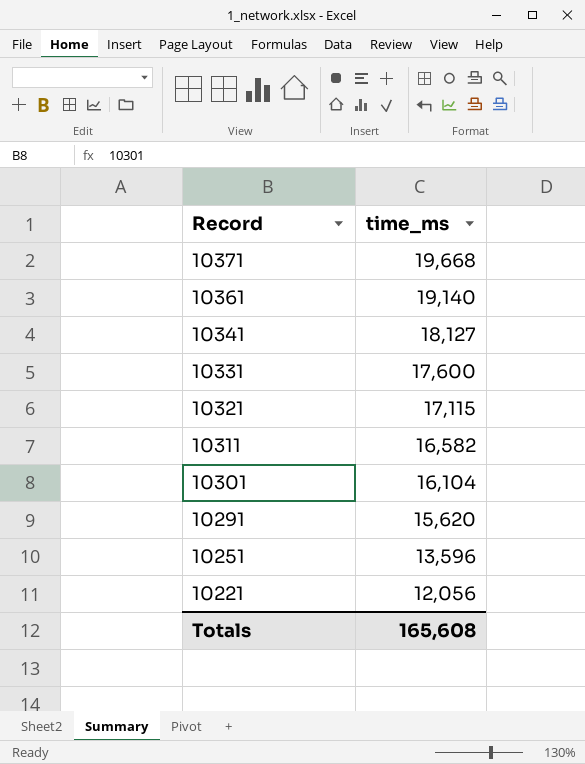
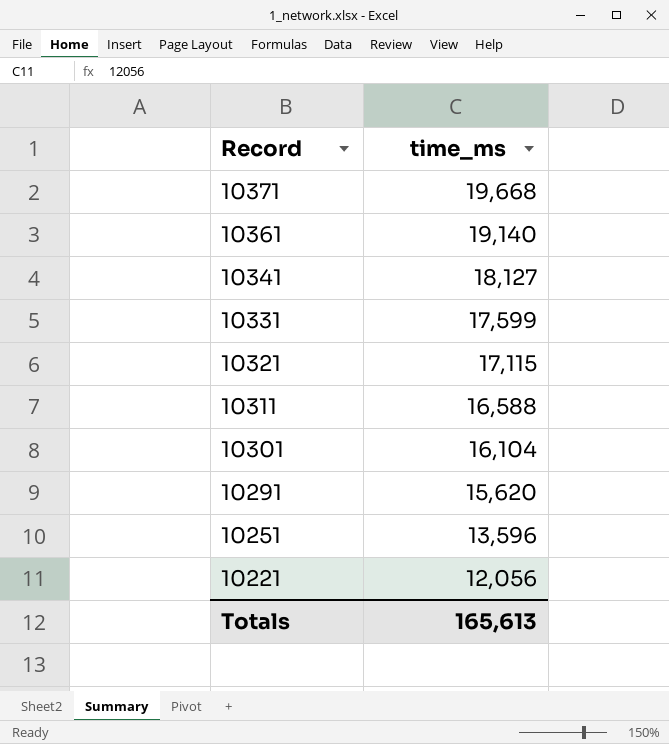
10331 | time_ms: 17,600 -> 17,599
10311 | time_ms: 16,582 -> 16,588
Totals | time_ms: 165,608 -> 165,613

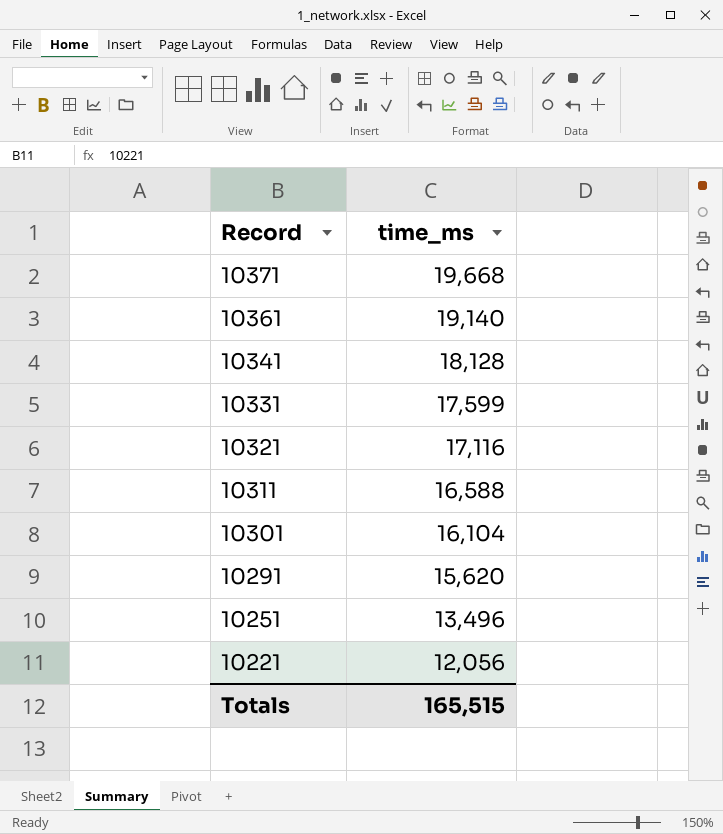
10341 | time_ms: 18,127 -> 18,128
10321 | time_ms: 17,115 -> 17,116
10251 | time_ms: 13,596 -> 13,496
Totals | time_ms: 165,613 -> 165,515

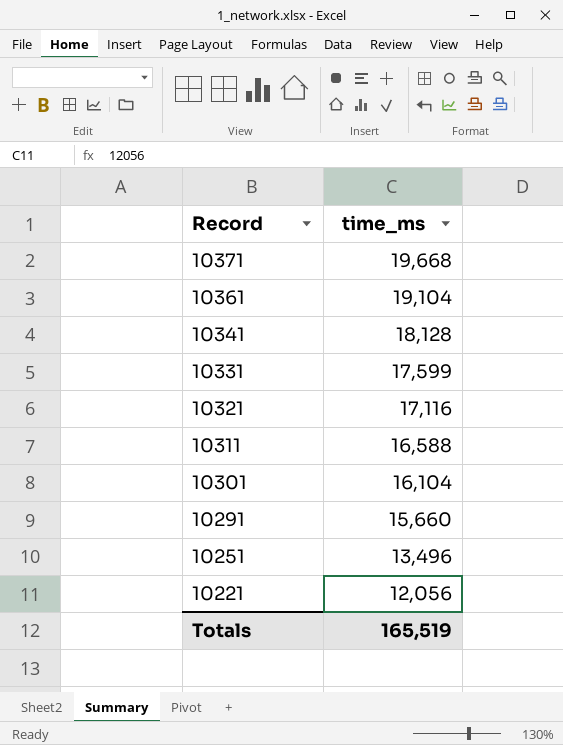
10361 | time_ms: 19,140 -> 19,104
10291 | time_ms: 15,620 -> 15,660
Totals | time_ms: 165,515 -> 165,519

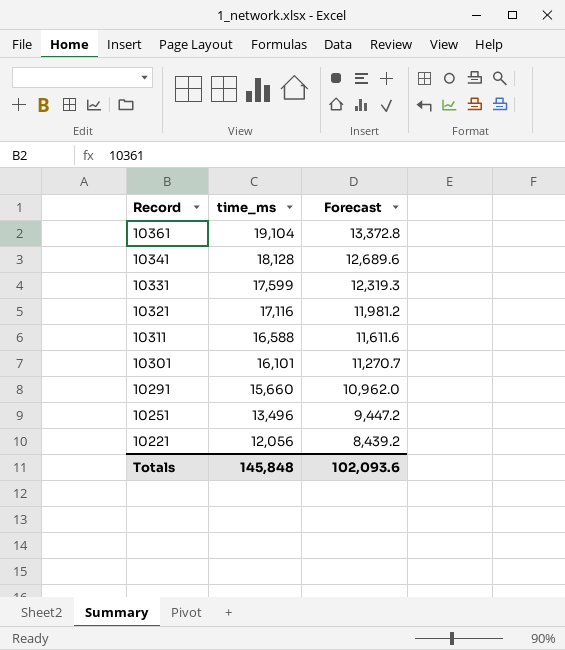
column Forecast | formula: none -> [time_ms] * 0.7
row 10371: 19,668 -> none
10301 | time_ms: 16,104 -> 16,101
Totals | time_ms: 165,519 -> 145,848

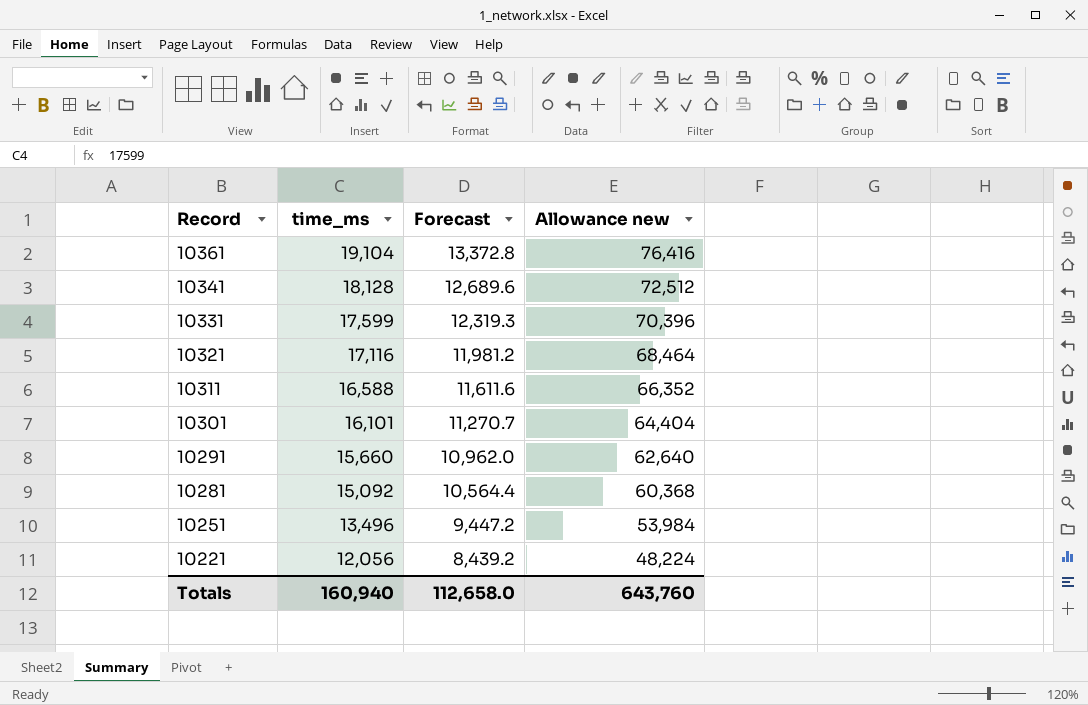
column Allowance new | formula: none -> [time_ms] * 4
row 10281: none -> 15,092 | 10,564.4 | 60,368
Totals | time_ms: 145,848 -> 160,940
Totals | Forecast: 102,093.6 -> 112,658.0

